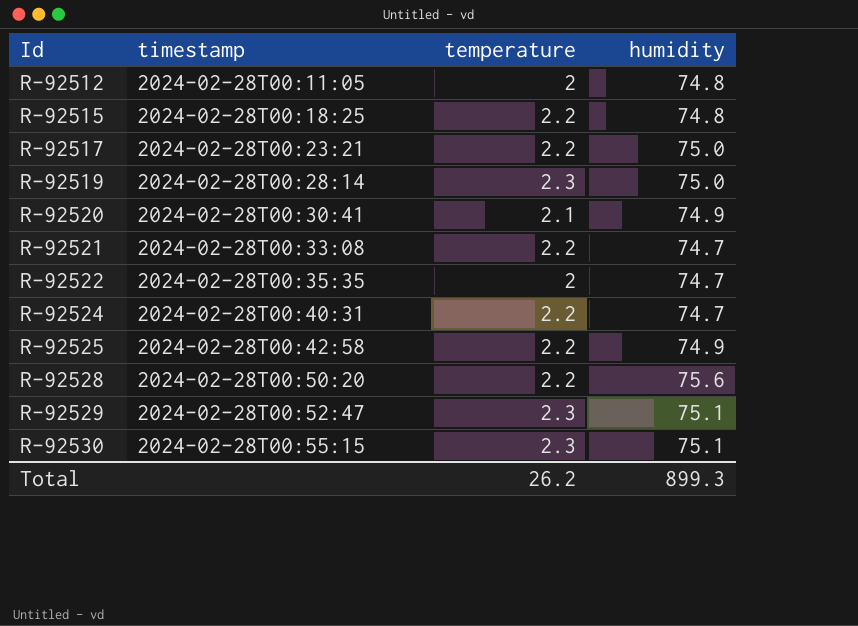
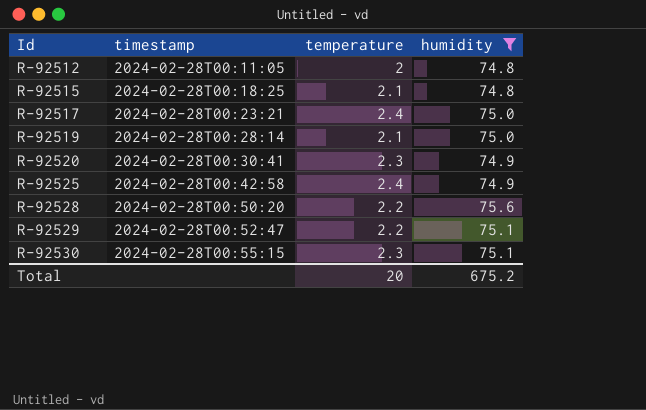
filter: none -> humidity != 74.7
R-92515 | temperature: 2.2 -> 2.1
R-92517 | temperature: 2.2 -> 2.4
R-92519 | temperature: 2.3 -> 2.1
R-92520 | temperature: 2.1 -> 2.3
R-92525 | temperature: 2.2 -> 2.4
R-92529 | temperature: 2.3 -> 2.2
Total | temperature: 26.2 -> 20
Total | humidity: 899.3 -> 675.2

